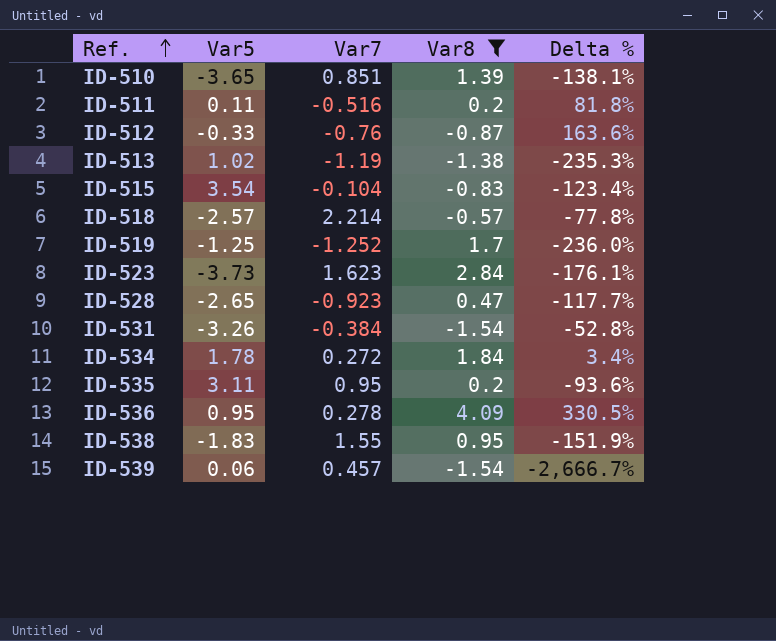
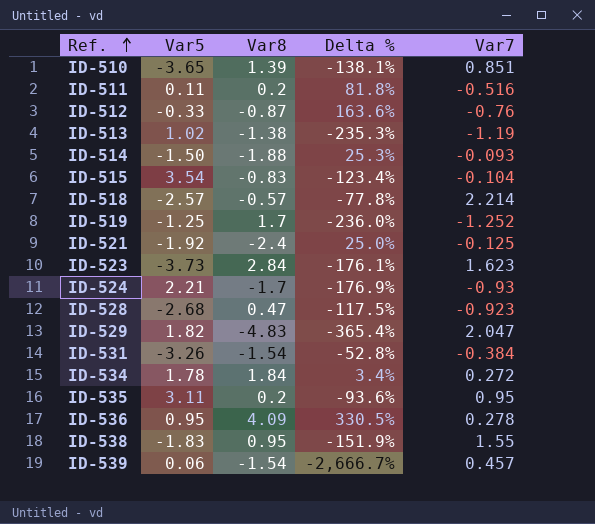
filter: Var8 >= -1.54 -> none
column Var7 | position: 3 -> 5
ID-528 | Var5: -2.65 -> -2.68
ID-528 | Delta %: -117.7% -> -117.5%

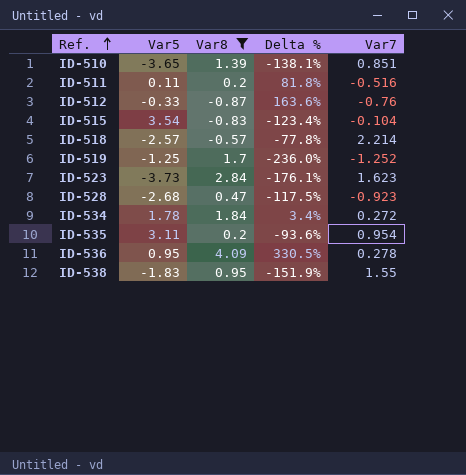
filter: none -> Var8 >= -0.87
ID-535 | Var7: 0.95 -> 0.954

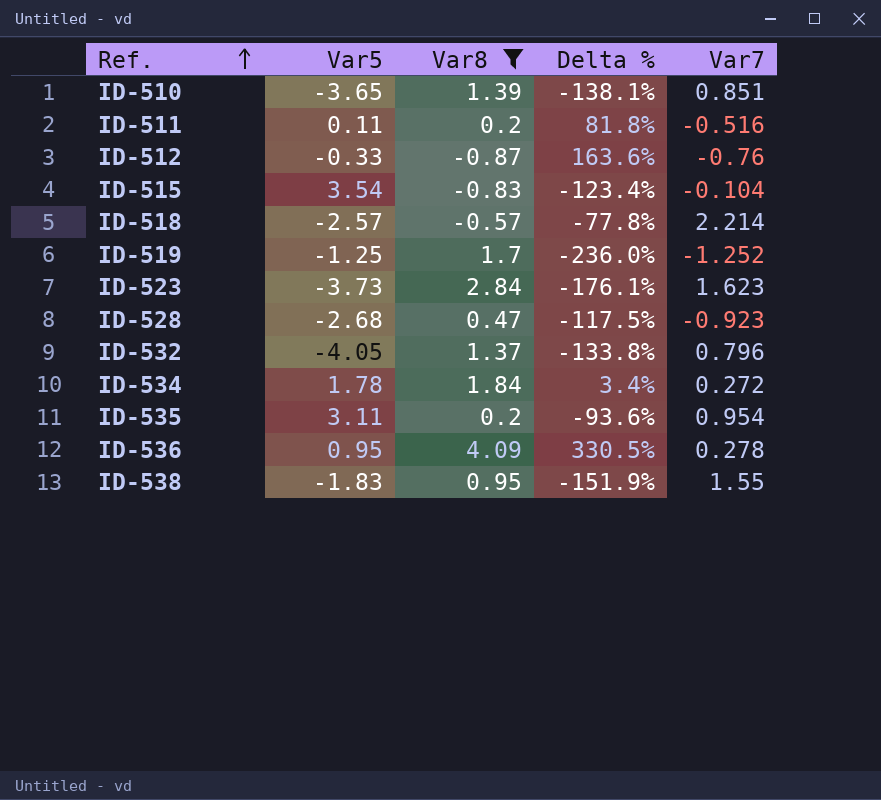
row ID-532: none -> -4.05 | 1.37 | -133.8% | 0.796

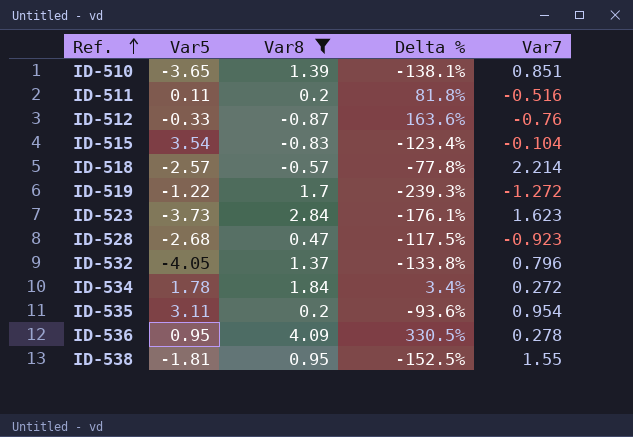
ID-519 | Var5: -1.25 -> -1.22
ID-519 | Delta %: -236.0% -> -239.3%
ID-519 | Var7: -1.252 -> -1.272
ID-538 | Var5: -1.83 -> -1.81
ID-538 | Delta %: -151.9% -> -152.5%

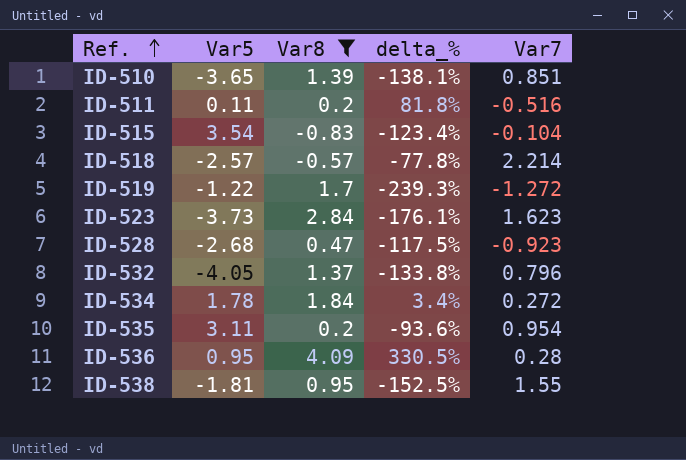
column name: Delta % -> delta_%
row ID-512: -0.33 | -0.87 | 163.6% | -0.76 -> none
ID-536 | Var7: 0.278 -> 0.28

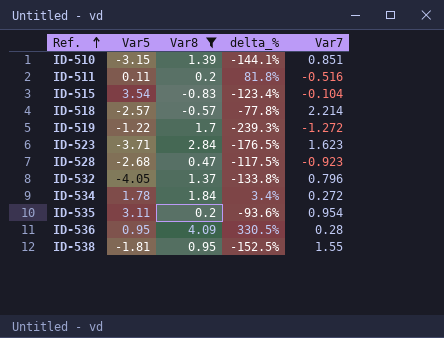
ID-510 | Var5: -3.65 -> -3.15
ID-510 | delta_%: -138.1% -> -144.1%
ID-523 | Var5: -3.73 -> -3.71
ID-523 | delta_%: -176.1% -> -176.5%

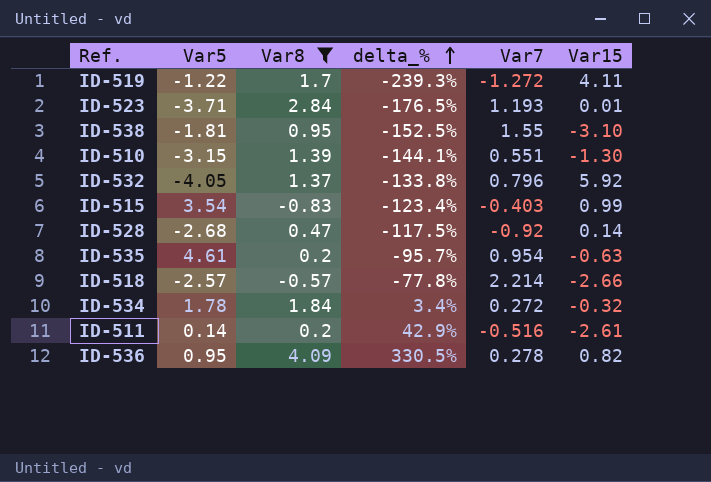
row order: Ref. ascending -> delta_% ascending
column Var15 | position: none -> 6
ID-523 | Var7: 1.623 -> 1.193
ID-510 | Var7: 0.851 -> 0.551
ID-515 | Var7: -0.104 -> -0.403
ID-528 | Var7: -0.923 -> -0.92
ID-535 | Var5: 3.11 -> 4.61
ID-535 | delta_%: -93.6% -> -95.7%
ID-511 | Var5: 0.11 -> 0.14
ID-511 | delta_%: 81.8% -> 42.9%
ID-536 | Var7: 0.28 -> 0.278

